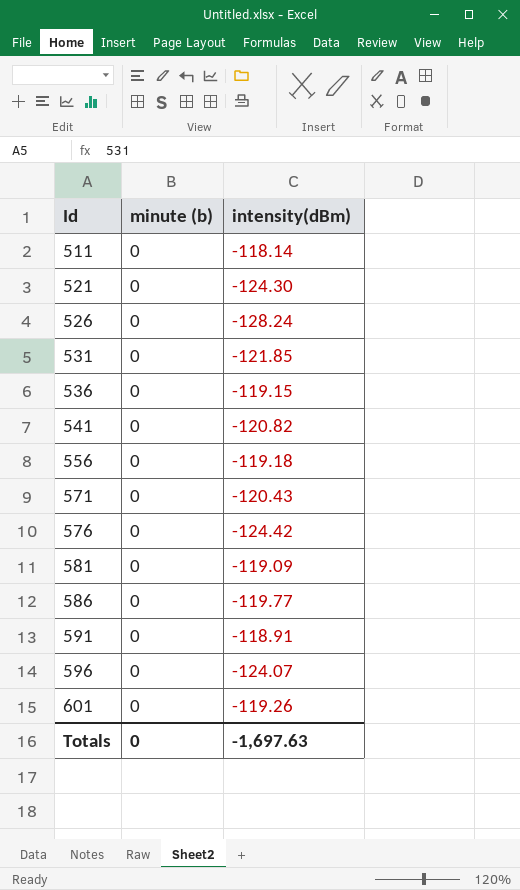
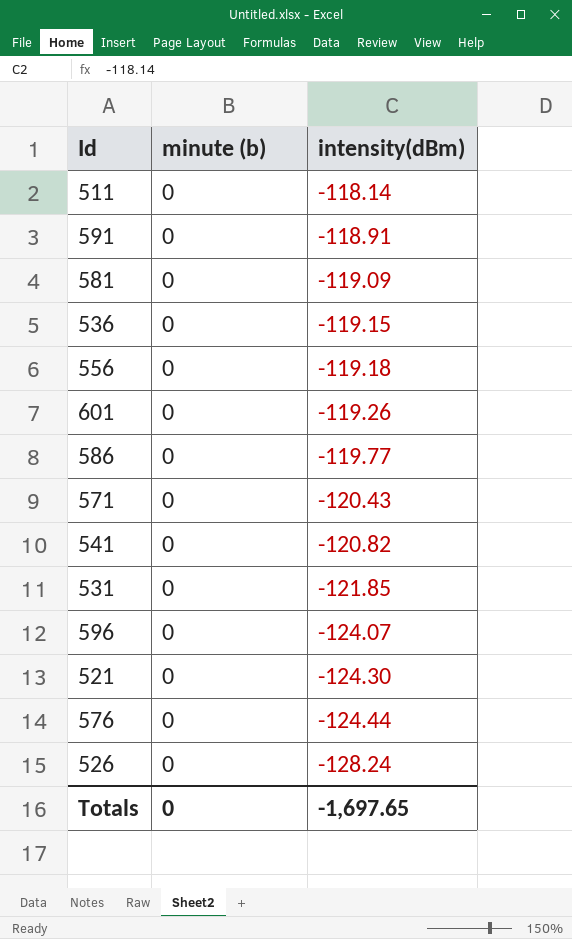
row order: Id ascending -> intensity(dBm) descending
576 | intensity(dBm): -124.42 -> -124.44
Totals | intensity(dBm): -1,697.63 -> -1,697.65

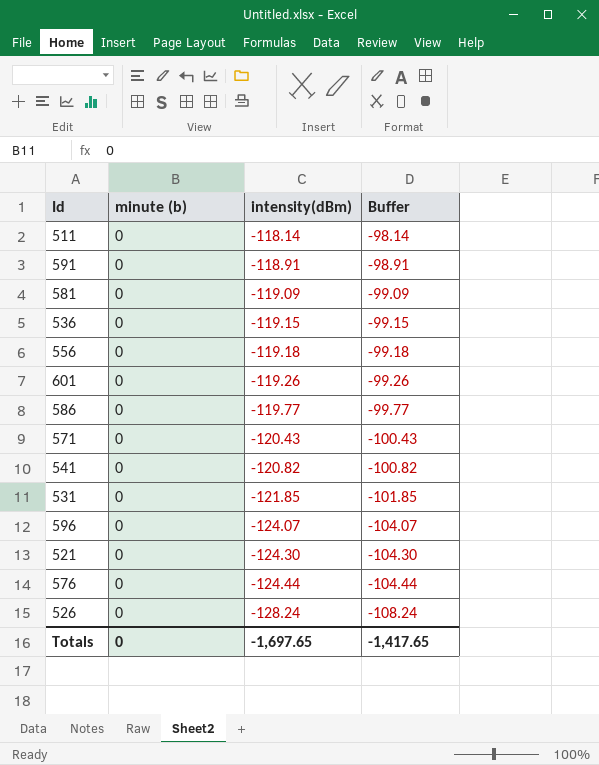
column Buffer | formula: none -> [intensity(dBm)] + 20

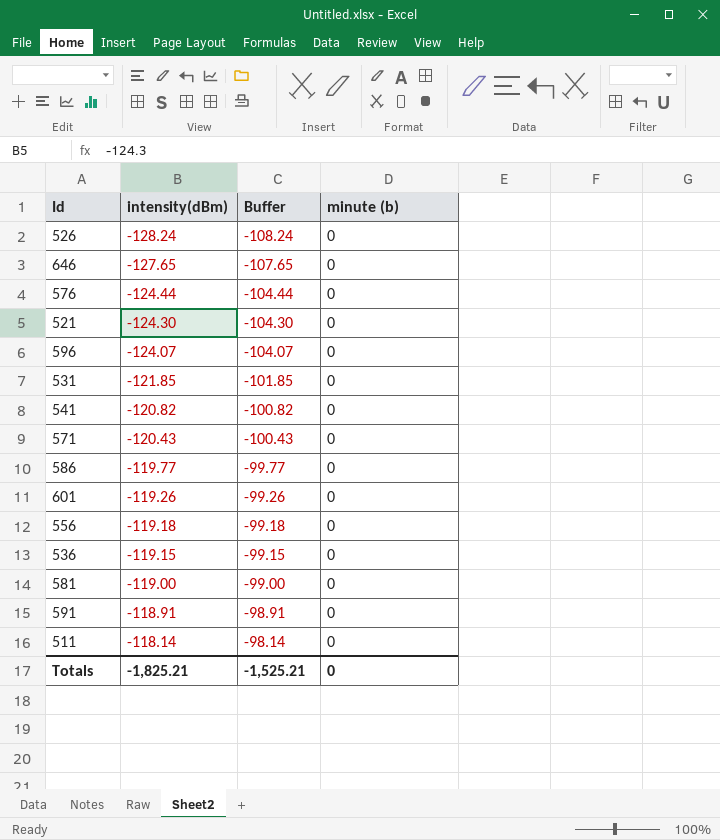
row order: intensity(dBm) descending -> intensity(dBm) ascending
column minute (b) | position: 2 -> 4
row 646: none -> -127.65 | -107.65 | 0
581 | intensity(dBm): -119.09 -> -119.00
581 | Buffer: -99.09 -> -99.00
Totals | intensity(dBm): -1,697.65 -> -1,825.21
Totals | Buffer: -1,417.65 -> -1,525.21

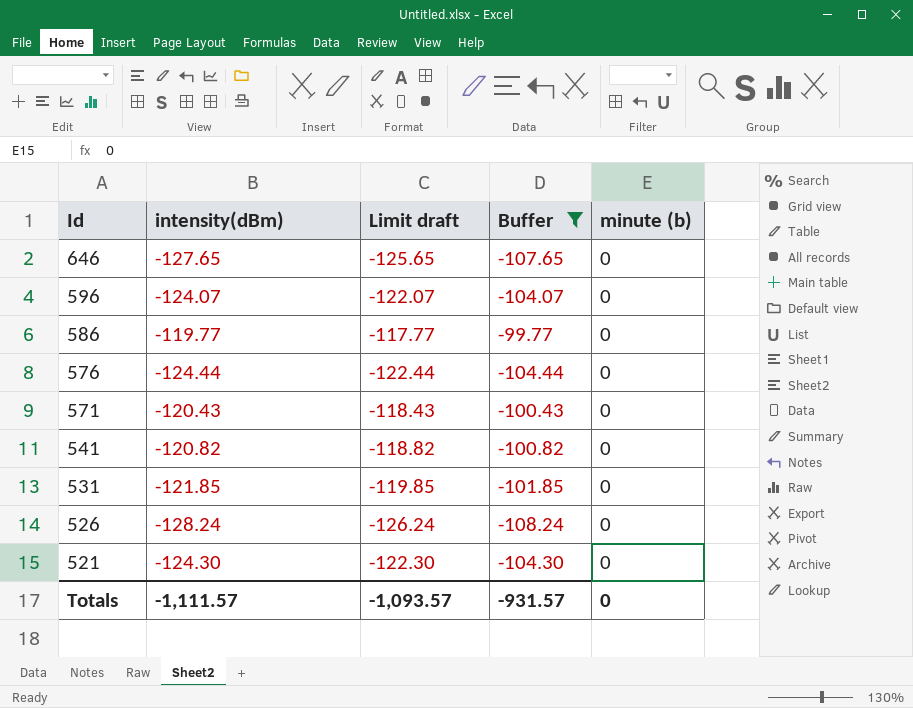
filter: none -> Buffer <= -99.77
row order: intensity(dBm) ascending -> Id descending
column Limit draft | formula: none -> [intensity(dBm)] + 2
Totals | intensity(dBm): -1,825.21 -> -1,111.57
Totals | Buffer: -1,525.21 -> -931.57

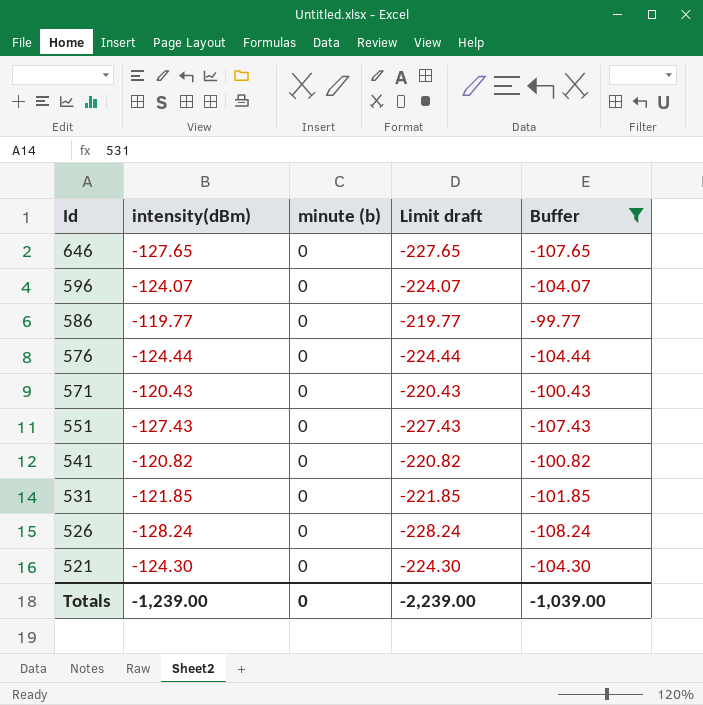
column minute (b) | position: 5 -> 3
column Limit draft | formula: [intensity(dBm)] + 2 -> [intensity(dBm)] - 100
row 551: none -> -127.43 | 0 | -227.43 | -107.43
Totals | intensity(dBm): -1,111.57 -> -1,239.00
Totals | Limit draft: -1,093.57 -> -2,239.00
Totals | Buffer: -931.57 -> -1,039.00

